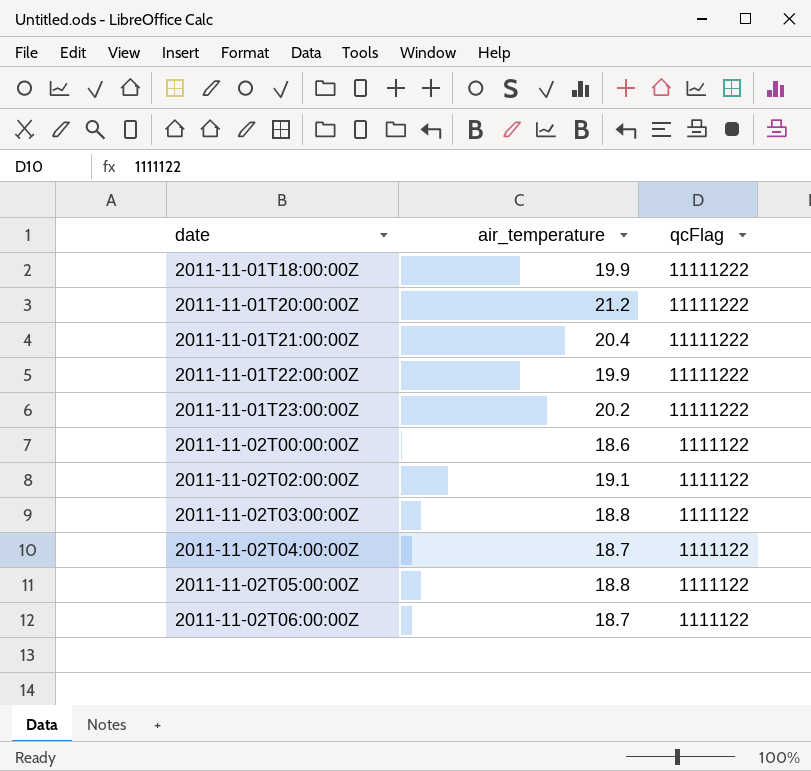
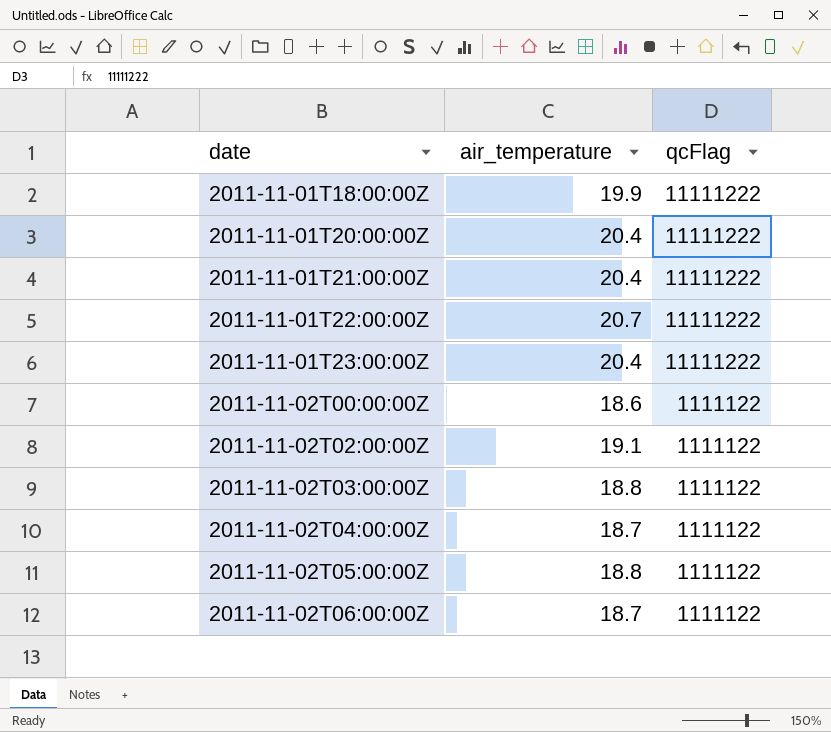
2011-11-01T20:00:00Z | air_temperature: 21.2 -> 20.4
2011-11-01T22:00:00Z | air_temperature: 19.9 -> 20.7
2011-11-01T23:00:00Z | air_temperature: 20.2 -> 20.4

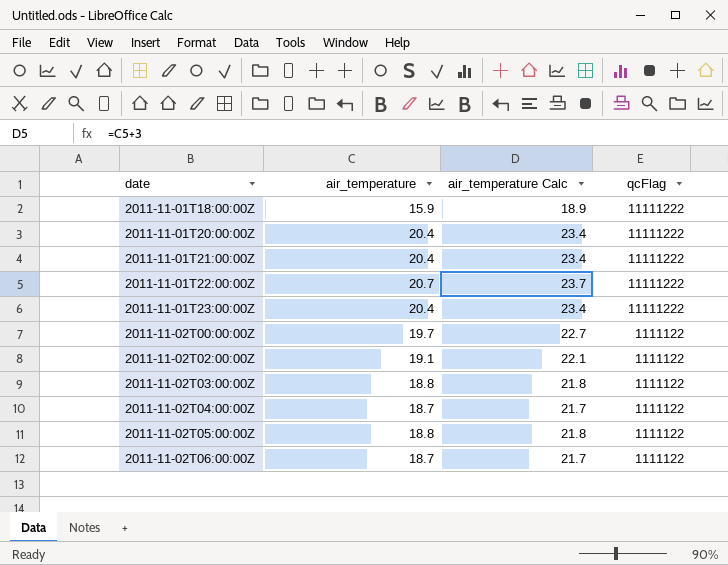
column air_temperature Calc | formula: none -> [air_temperature] + 3
2011-11-01T18:00:00Z | air_temperature: 19.9 -> 15.9
2011-11-02T00:00:00Z | air_temperature: 18.6 -> 19.7

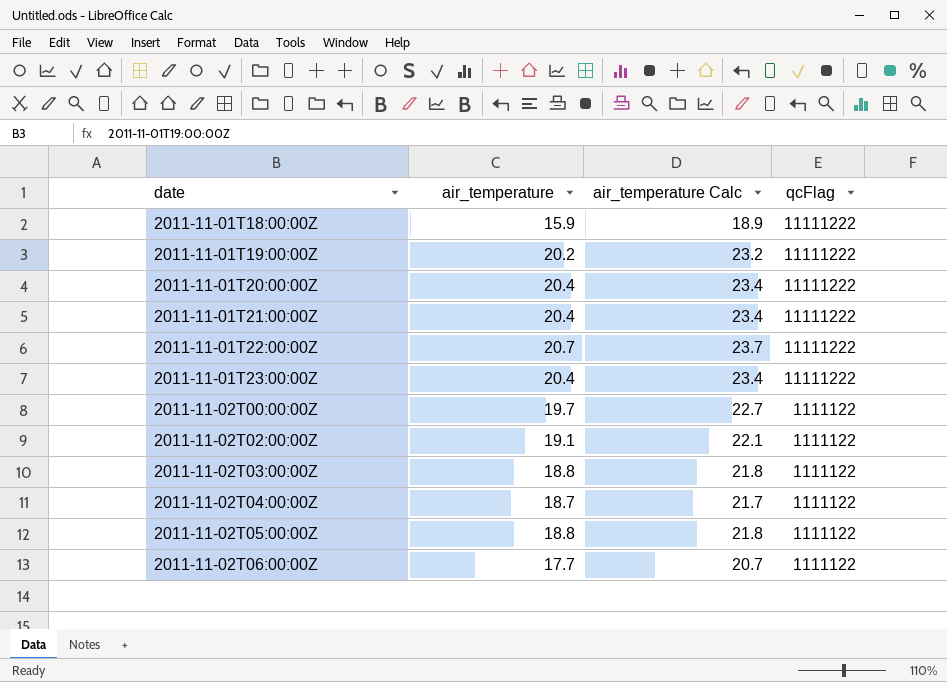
row 2011-11-01T19:00:00Z: none -> 20.2 | 23.2 | 11111222
2011-11-02T06:00:00Z | air_temperature: 18.7 -> 17.7
2011-11-02T06:00:00Z | air_temperature Calc: 21.7 -> 20.7

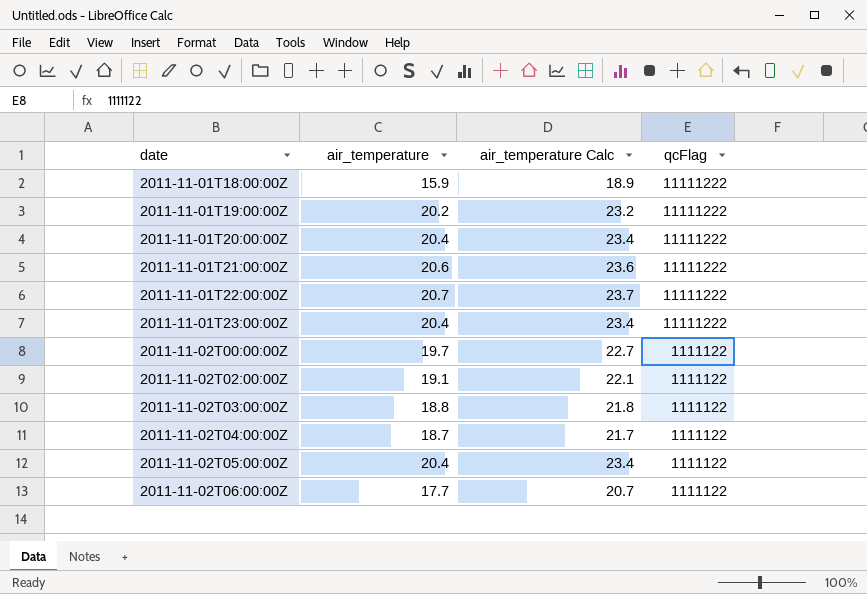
2011-11-01T21:00:00Z | air_temperature: 20.4 -> 20.6
2011-11-01T21:00:00Z | air_temperature Calc: 23.4 -> 23.6
2011-11-02T05:00:00Z | air_temperature: 18.8 -> 20.4
2011-11-02T05:00:00Z | air_temperature Calc: 21.8 -> 23.4

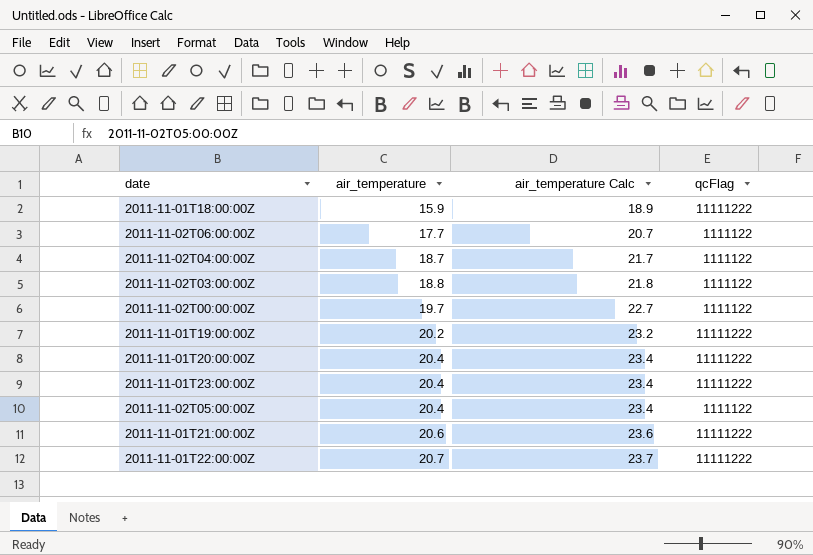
row order: date ascending -> air_temperature ascending
row 2011-11-02T02:00:00Z: 19.1 | 22.1 | 1111122 -> none

